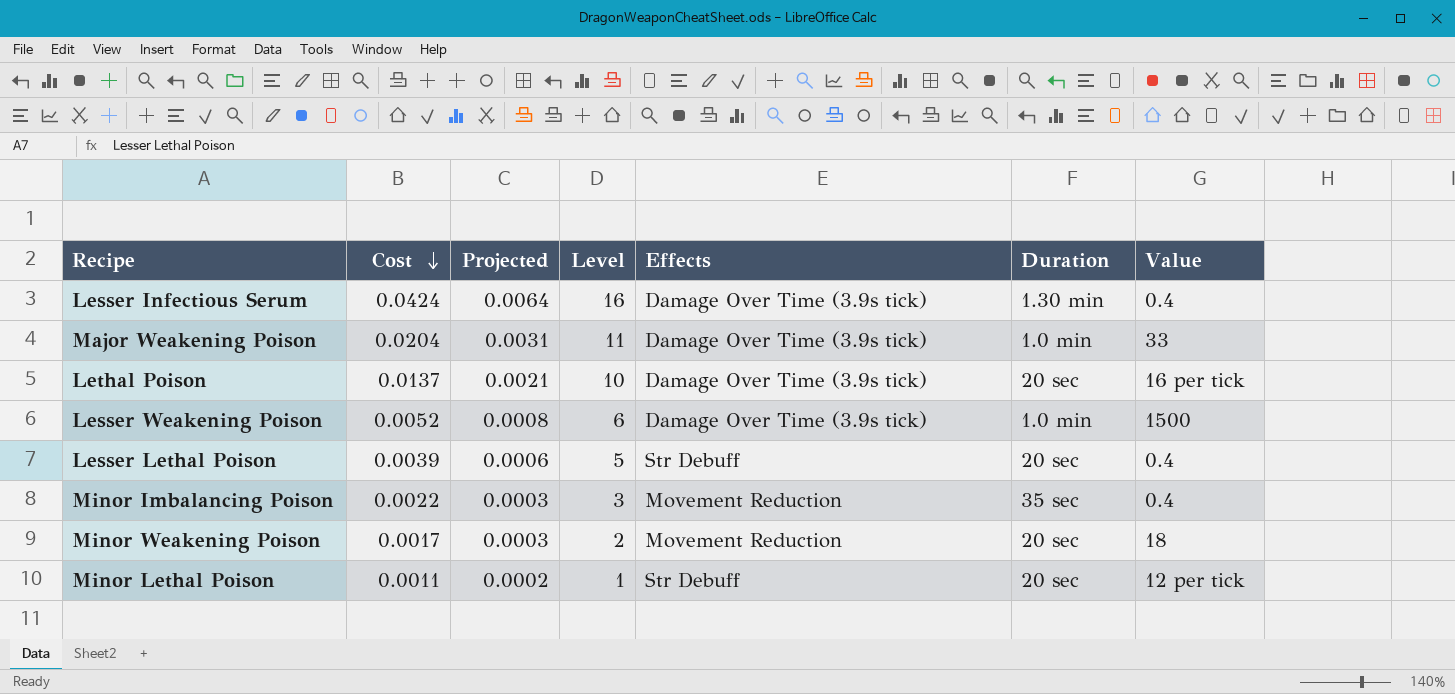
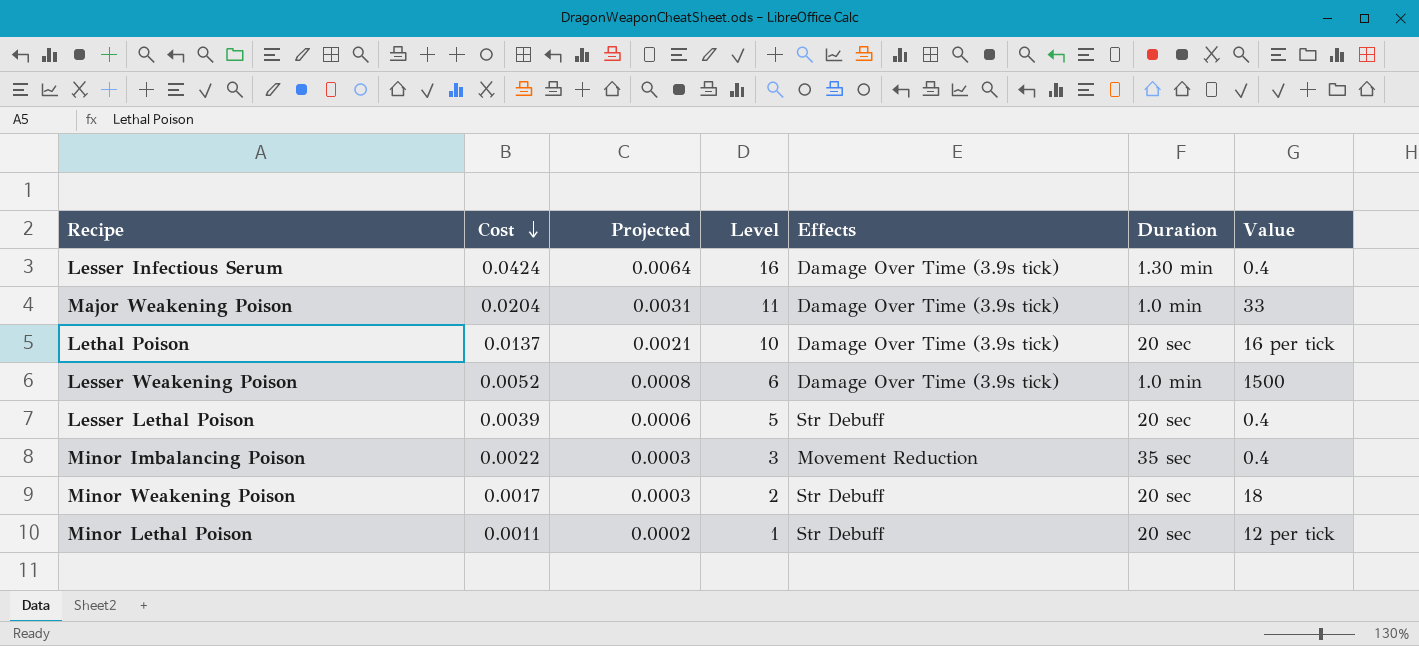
Minor Weakening Poison | Effects: Movement Reduction -> Str Debuff

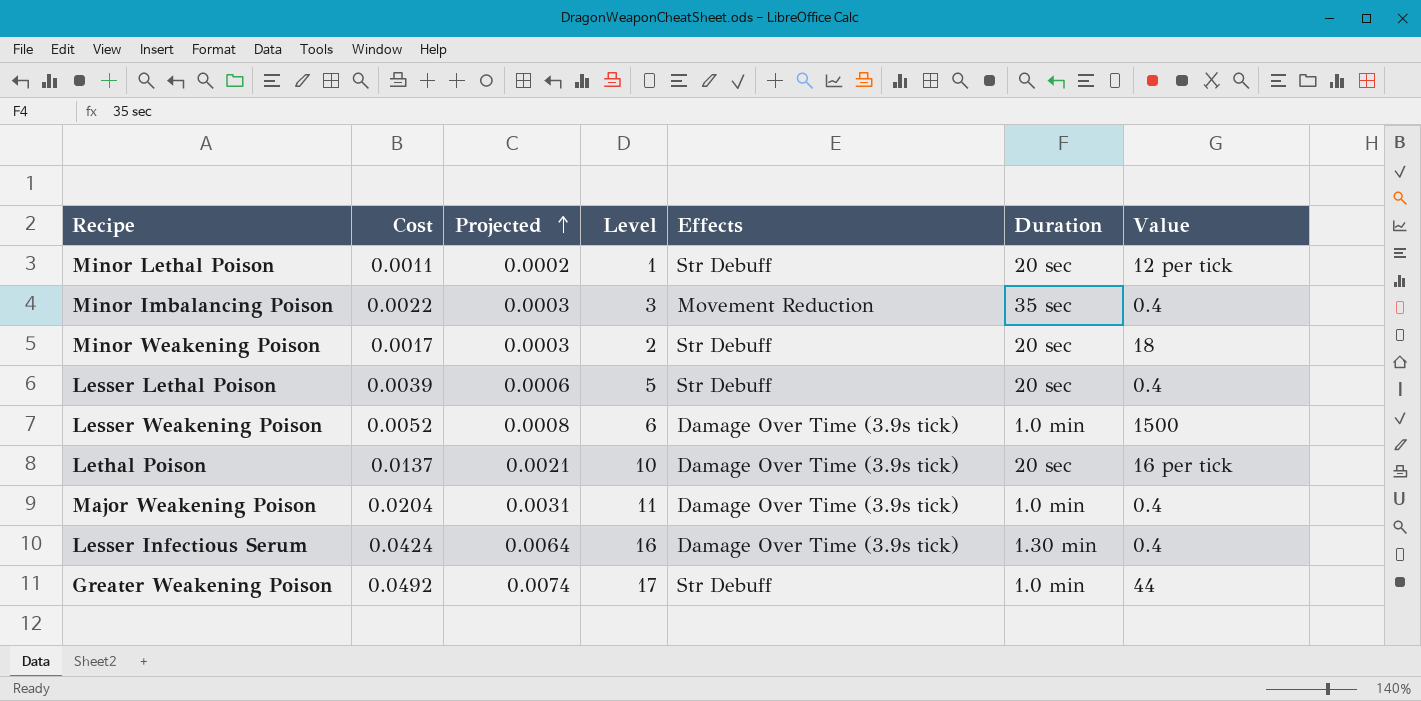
row order: Cost descending -> Projected ascending
Major Weakening Poison | Value: 33 -> 0.4
row Greater Weakening Poison: none -> 0.0492 | 0.0074 | 17 | Str Debuff | 1.0 min | 44

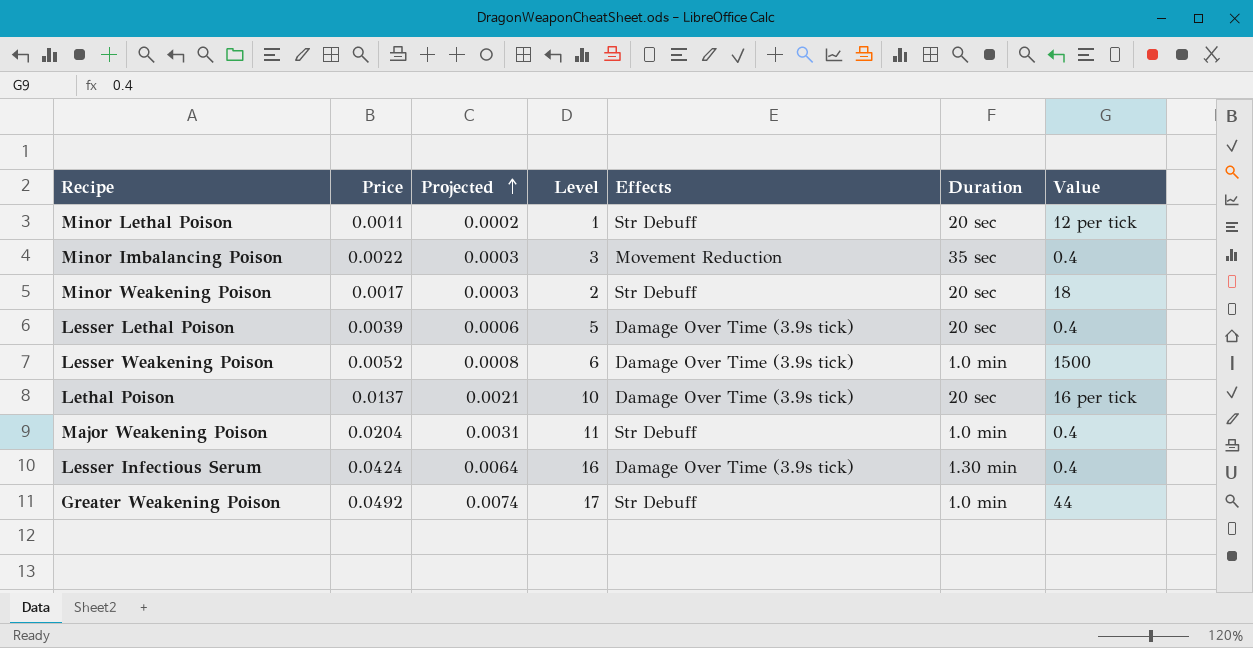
column name: Cost -> Price
Lesser Lethal Poison | Effects: Str Debuff -> Damage Over Time (3.9s tick)
Major Weakening Poison | Effects: Damage Over Time (3.9s tick) -> Str Debuff

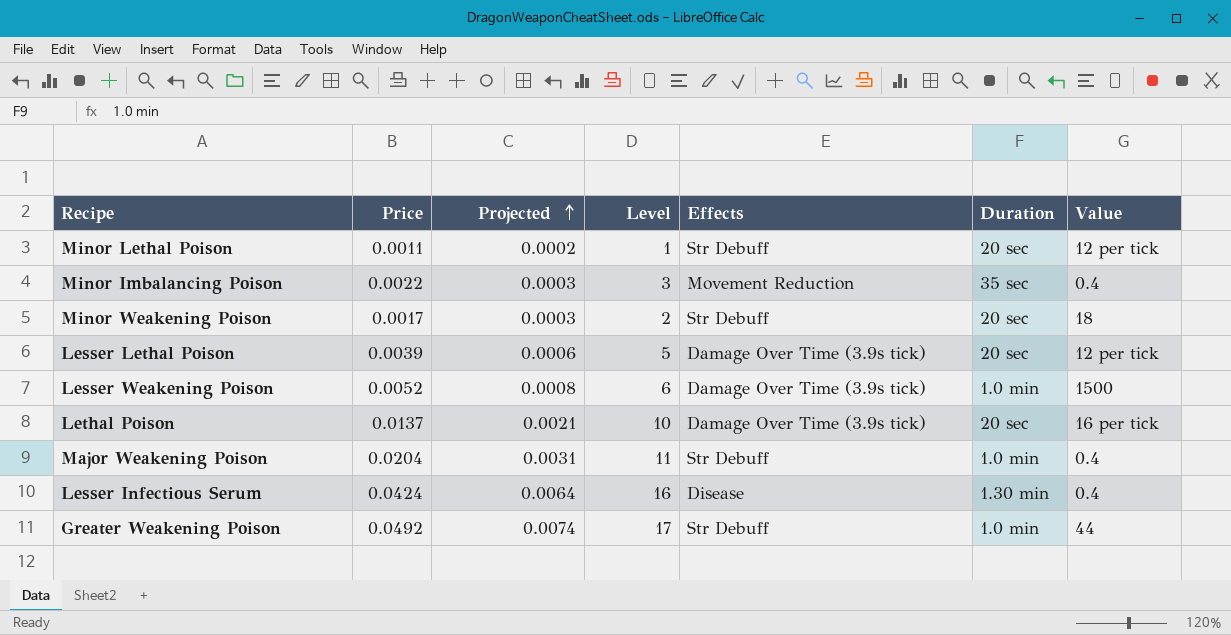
Lesser Lethal Poison | Value: 0.4 -> 12 per tick
Lesser Infectious Serum | Effects: Damage Over Time (3.9s tick) -> Disease

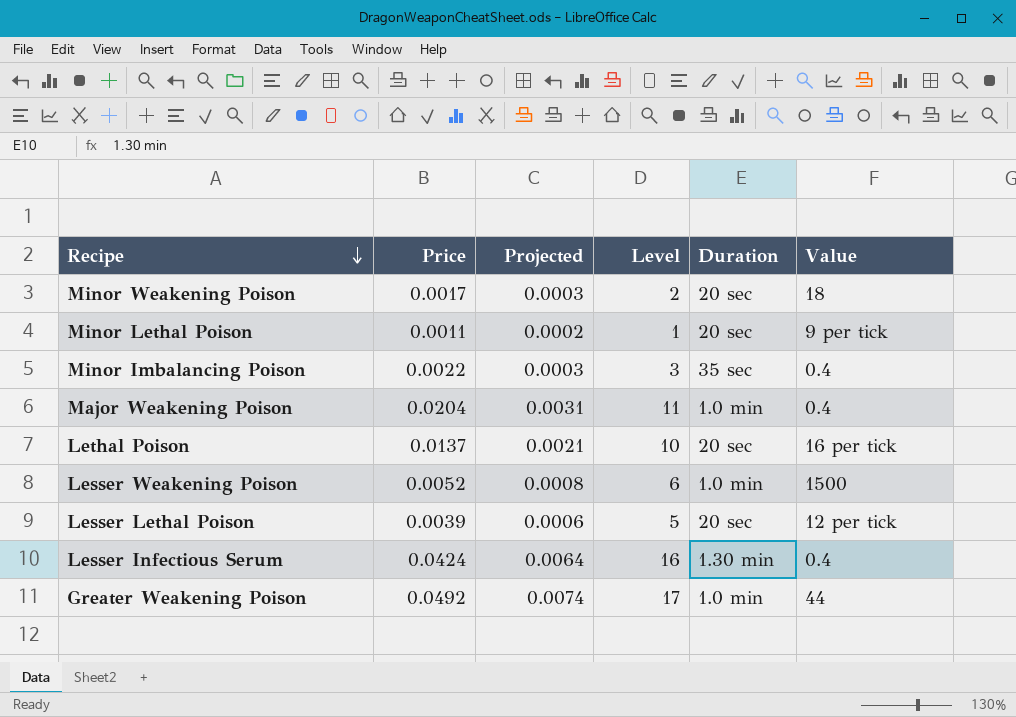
row order: Projected ascending -> Recipe descending
column Effects | position: 5 -> none
Minor Lethal Poison | Value: 12 per tick -> 9 per tick

